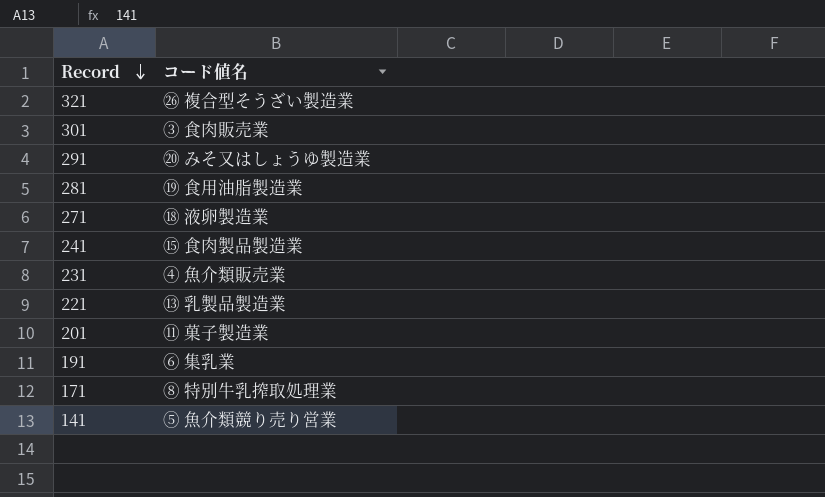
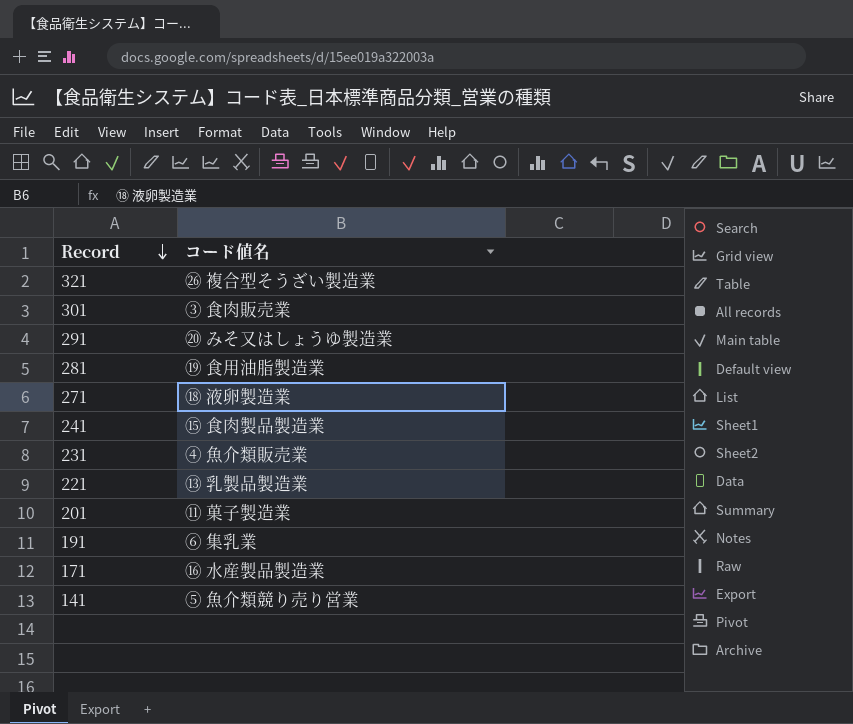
171 | コード値名: ⑧ 特別牛乳搾取処理業 -> ⑯ 水産製品製造業

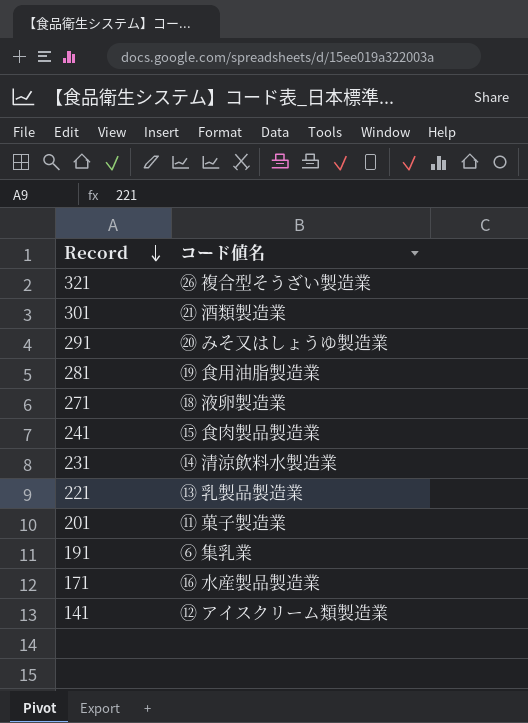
301 | コード値名: ③ 食肉販売業 -> ㉑ 酒類製造業
231 | コード値名: ④ 魚介類販売業 -> ⑭ 清涼飲料水製造業
141 | コード値名: ⑤ 魚介類競り売り営業 -> ⑫ アイスクリーム類製造業

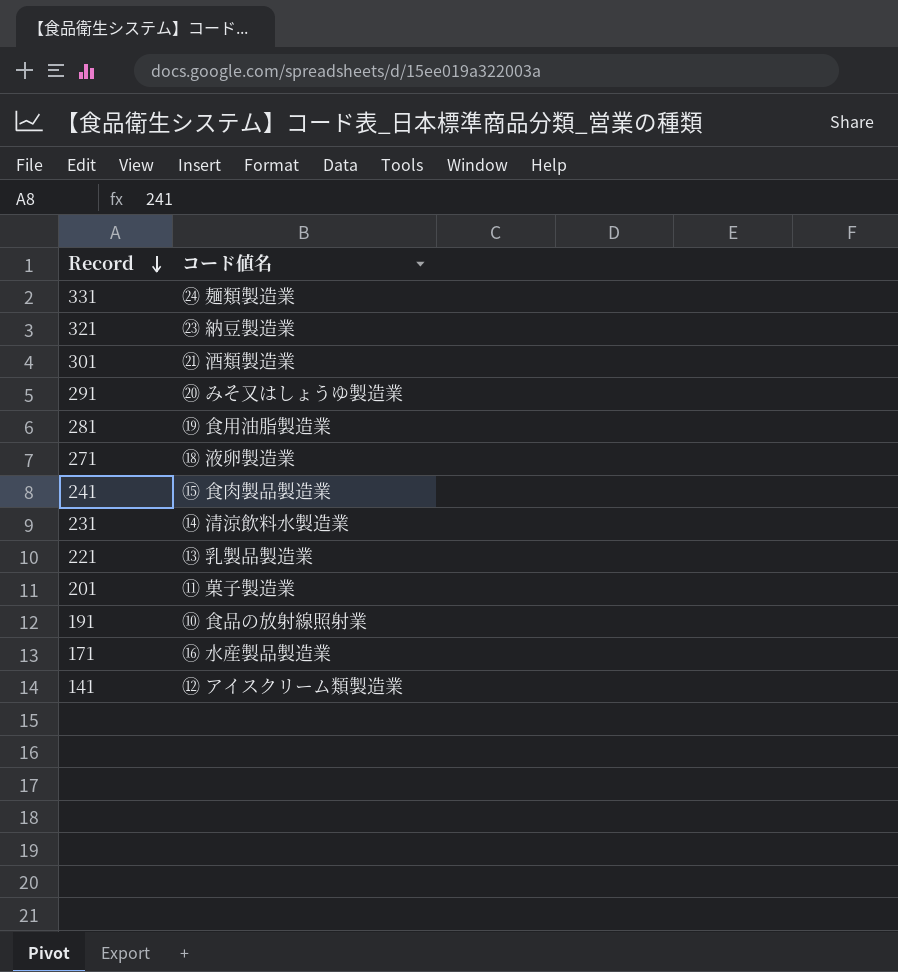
row 331: none -> ㉔ 麺類製造業
321 | コード値名: ㉖ 複合型そうざい製造業 -> ㉓ 納豆製造業
191 | コード値名: ⑥ 集乳業 -> ⑩ 食品の放射線照射業

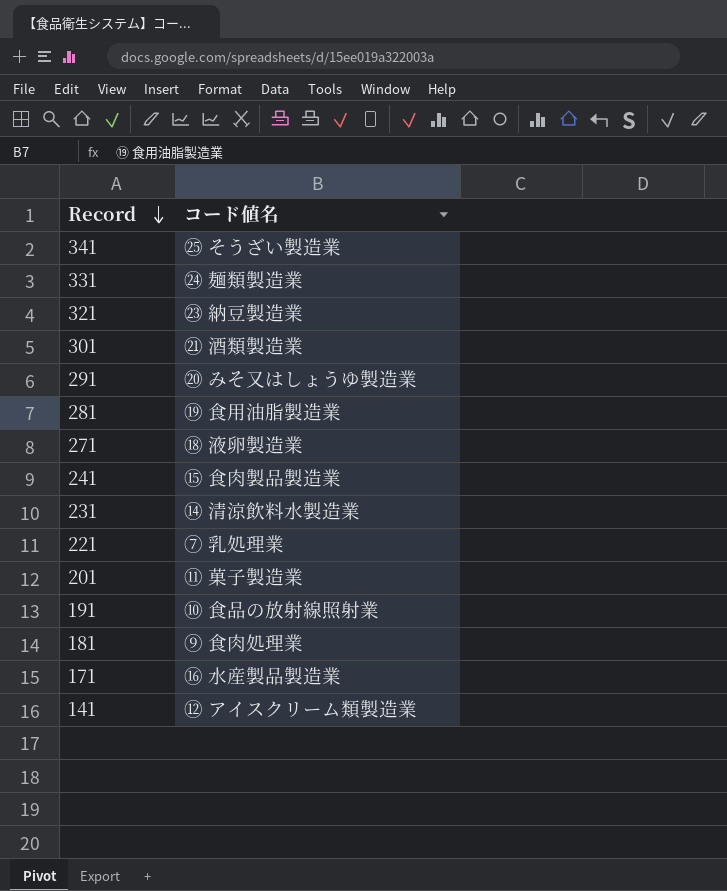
row 341: none -> ㉕ そうざい製造業
221 | コード値名: ⑬ 乳製品製造業 -> ⑦ 乳処理業
row 181: none -> ⑨ 食肉処理業

